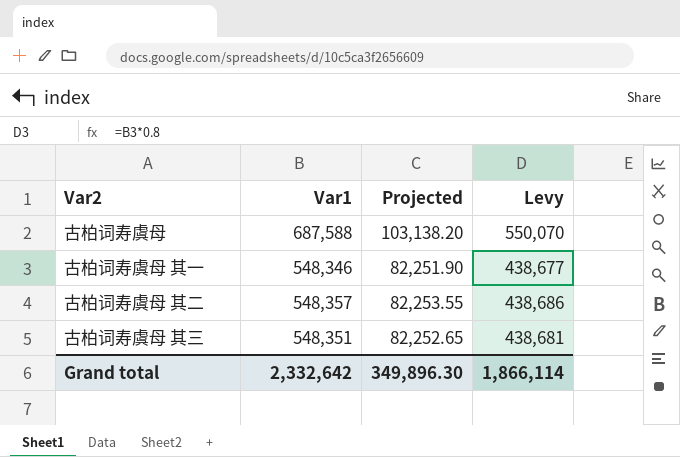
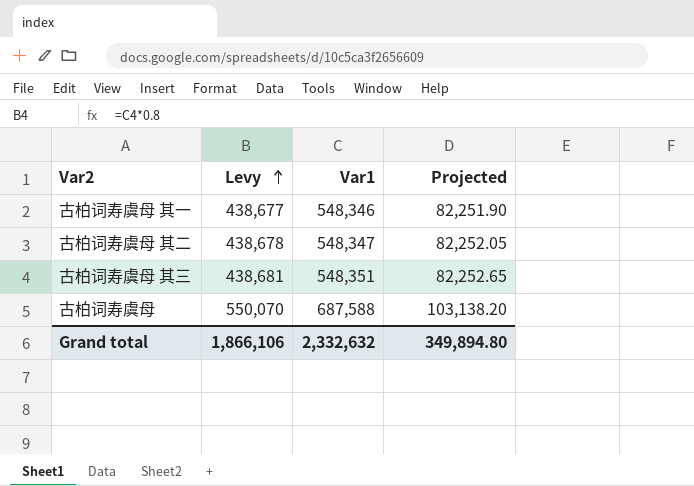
row order: none -> Levy ascending
column Levy | position: 4 -> 2
古柏词寿虞母 其二 | Levy: 438,686 -> 438,678
古柏词寿虞母 其二 | Var1: 548,357 -> 548,347
古柏词寿虞母 其二 | Projected: 82,253.55 -> 82,252.05
Grand total | Levy: 1,866,114 -> 1,866,106
Grand total | Var1: 2,332,642 -> 2,332,632
Grand total | Projected: 349,896.30 -> 349,894.80

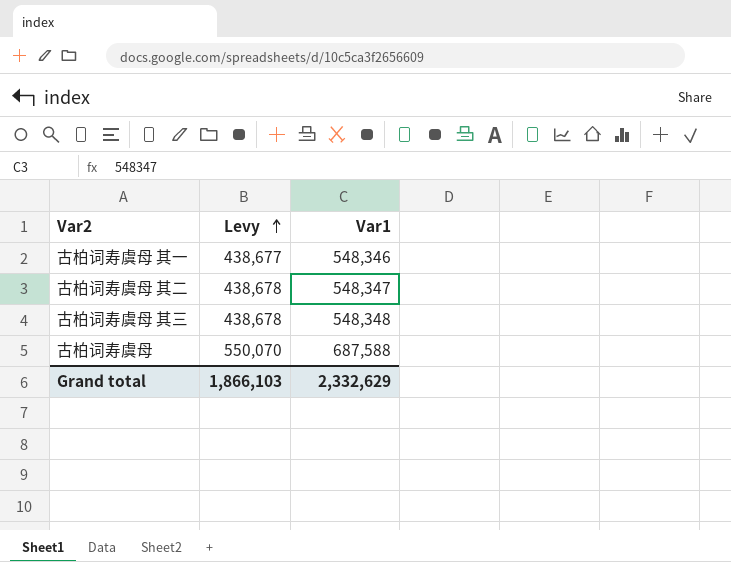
column Projected | formula: [Var1] * 0.15 -> none
古柏词寿虞母 其三 | Levy: 438,681 -> 438,678
古柏词寿虞母 其三 | Var1: 548,351 -> 548,348
Grand total | Levy: 1,866,106 -> 1,866,103
Grand total | Var1: 2,332,632 -> 2,332,629

